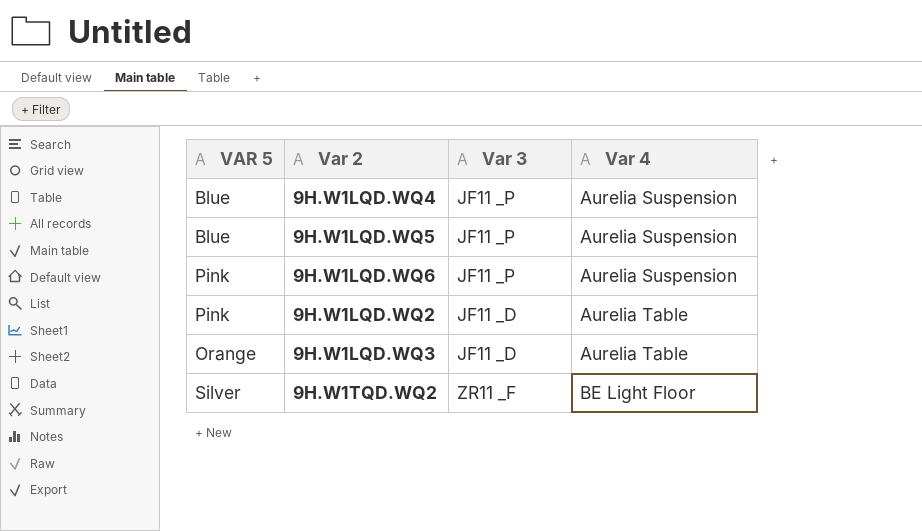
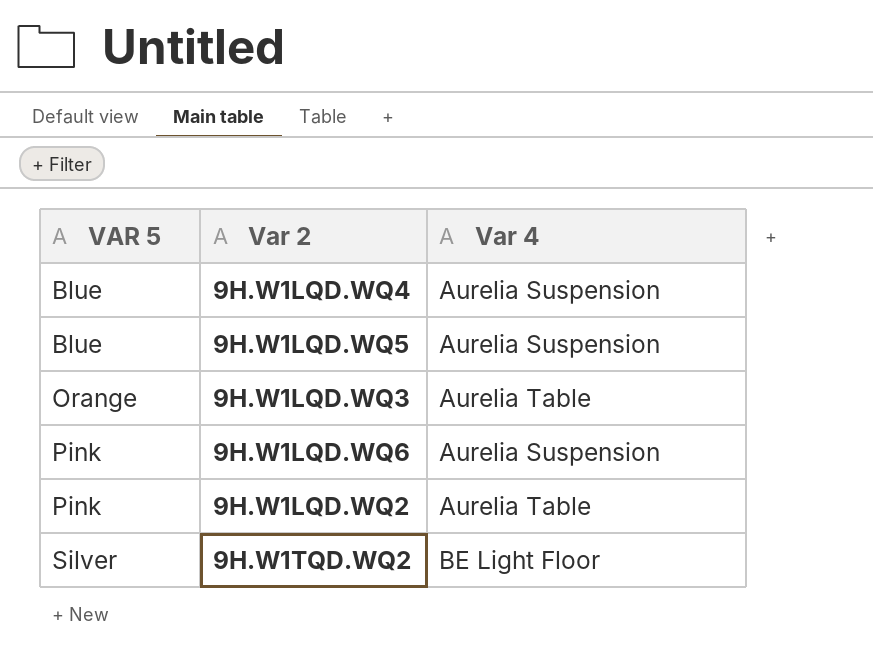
row order: Var 4 ascending -> VAR 5 ascending
column Var 3 | position: 3 -> none

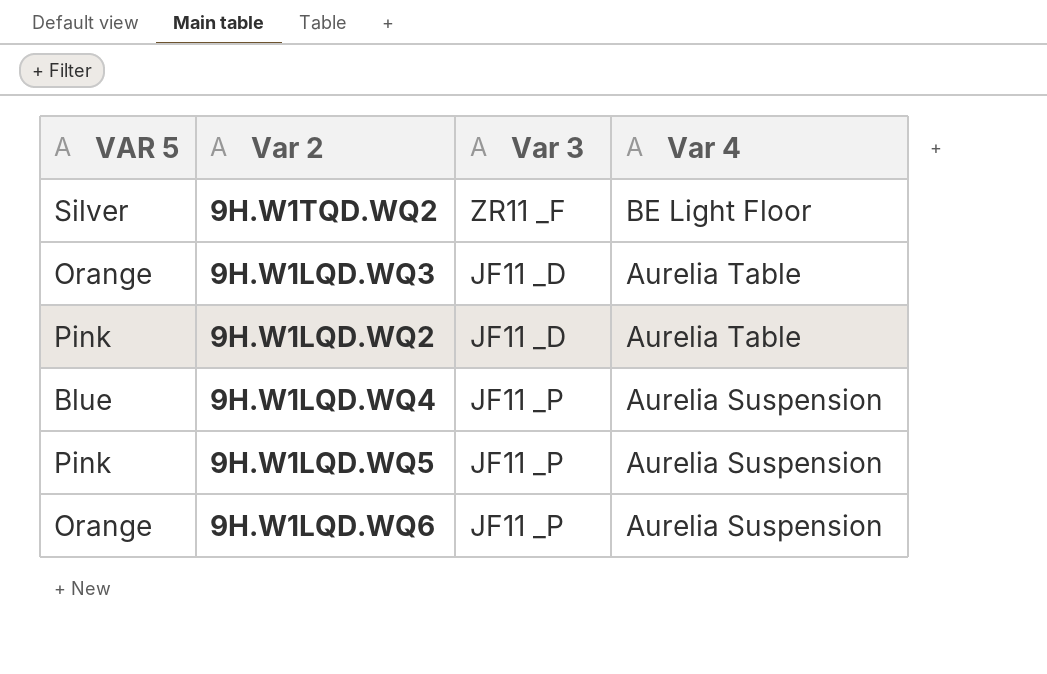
row order: VAR 5 ascending -> Var 4 descending
column Var 3 | position: none -> 3
9H.W1LQD.WQ5 | VAR 5: Blue -> Pink
9H.W1LQD.WQ6 | VAR 5: Pink -> Orange

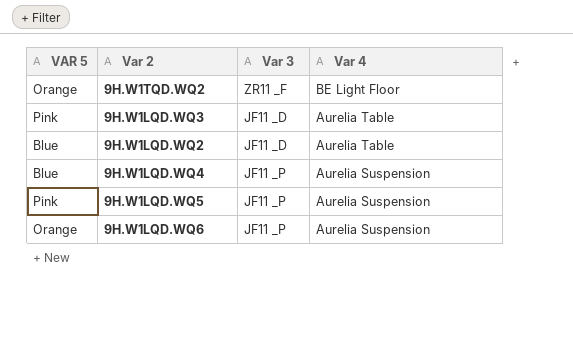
9H.W1TQD.WQ2 | VAR 5: Silver -> Orange
9H.W1LQD.WQ3 | VAR 5: Orange -> Pink
9H.W1LQD.WQ2 | VAR 5: Pink -> Blue

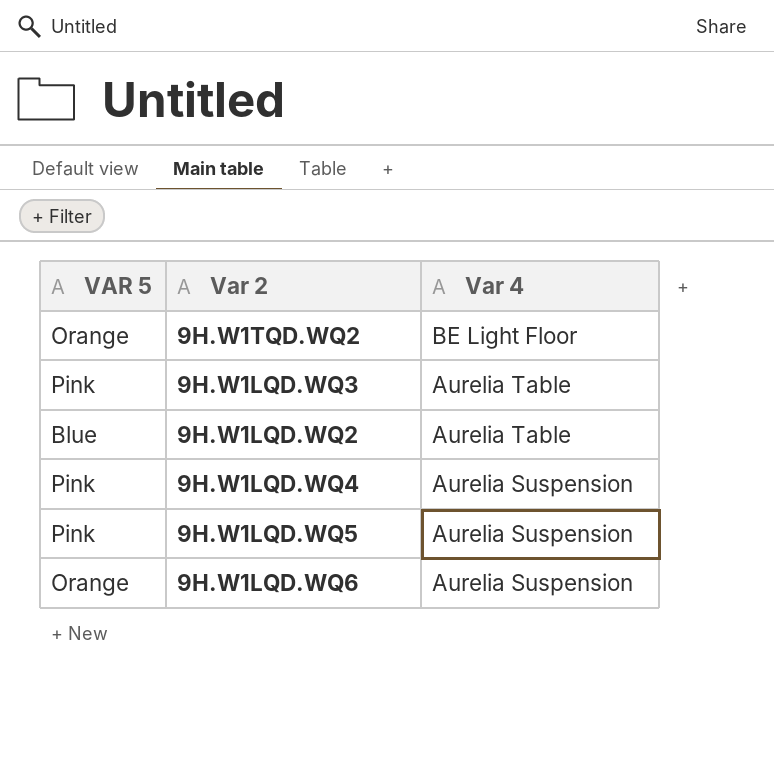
column Var 3 | position: 3 -> none
9H.W1LQD.WQ4 | VAR 5: Blue -> Pink

